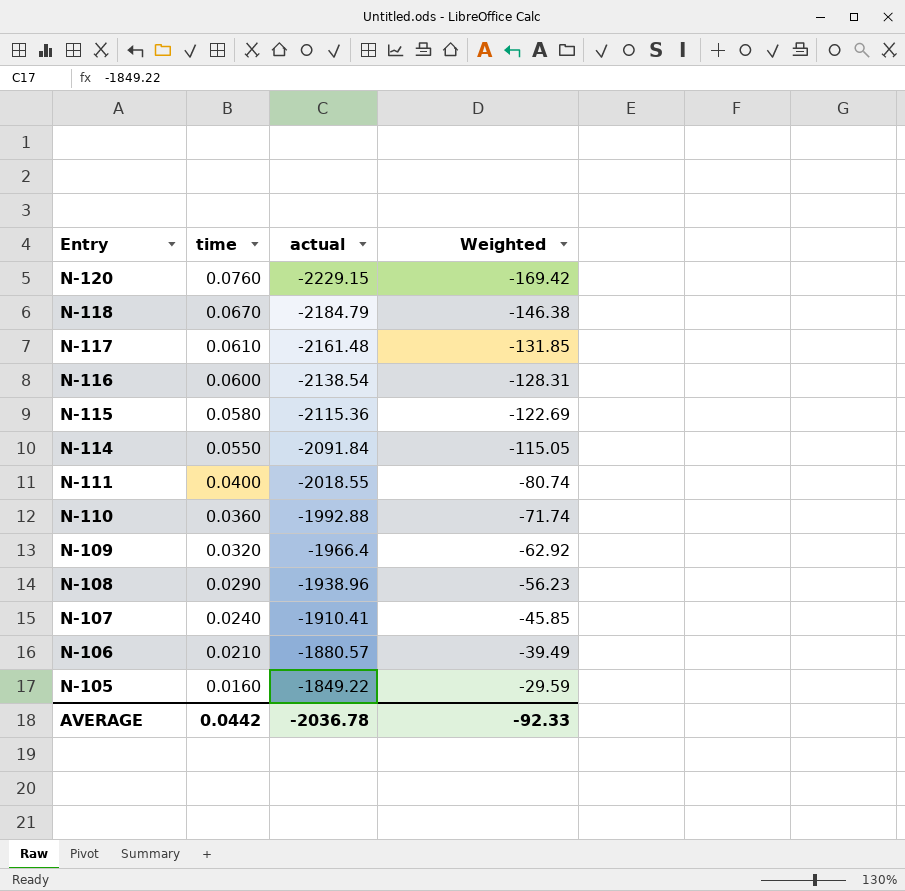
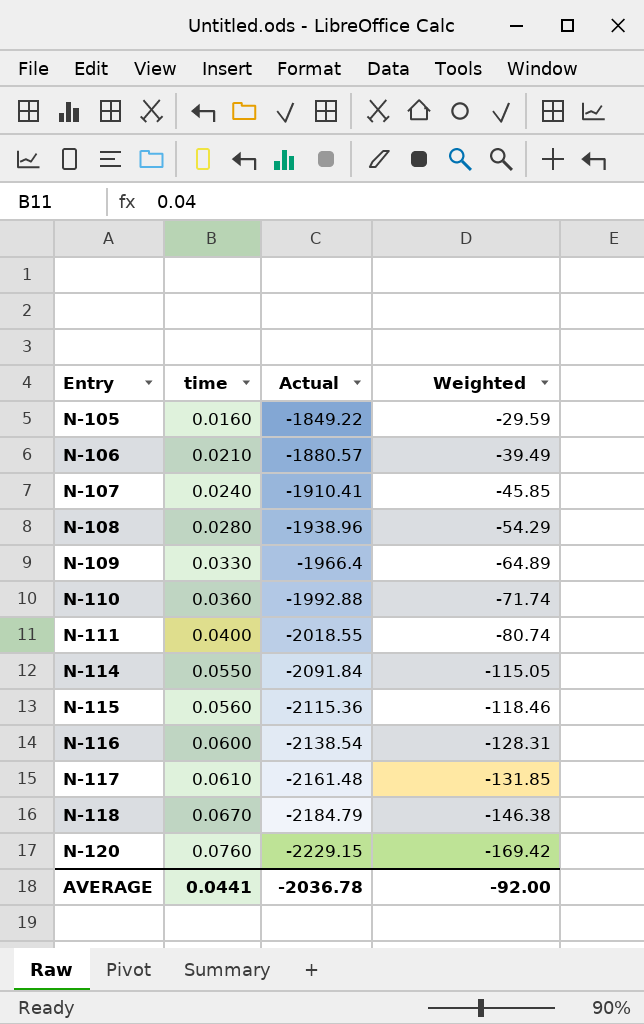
row order: Entry descending -> Entry ascending
column name: actual -> Actual
N-108 | time: 0.0290 -> 0.0280
N-108 | Weighted: -56.23 -> -54.29
N-109 | time: 0.0320 -> 0.0330
N-109 | Weighted: -62.92 -> -64.89
N-115 | time: 0.0580 -> 0.0560
N-115 | Weighted: -122.69 -> -118.46
AVERAGE | time: 0.0442 -> 0.0441
AVERAGE | Weighted: -92.33 -> -92.00

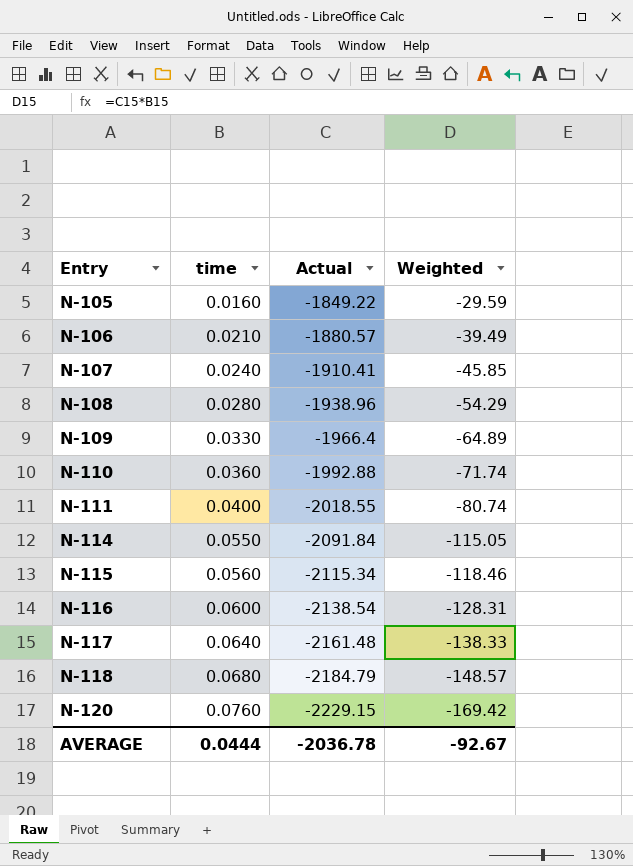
N-115 | Actual: -2115.36 -> -2115.34
N-117 | time: 0.0610 -> 0.0640
N-117 | Weighted: -131.85 -> -138.33
N-118 | time: 0.0670 -> 0.0680
N-118 | Weighted: -146.38 -> -148.57
AVERAGE | time: 0.0441 -> 0.0444
AVERAGE | Weighted: -92.00 -> -92.67

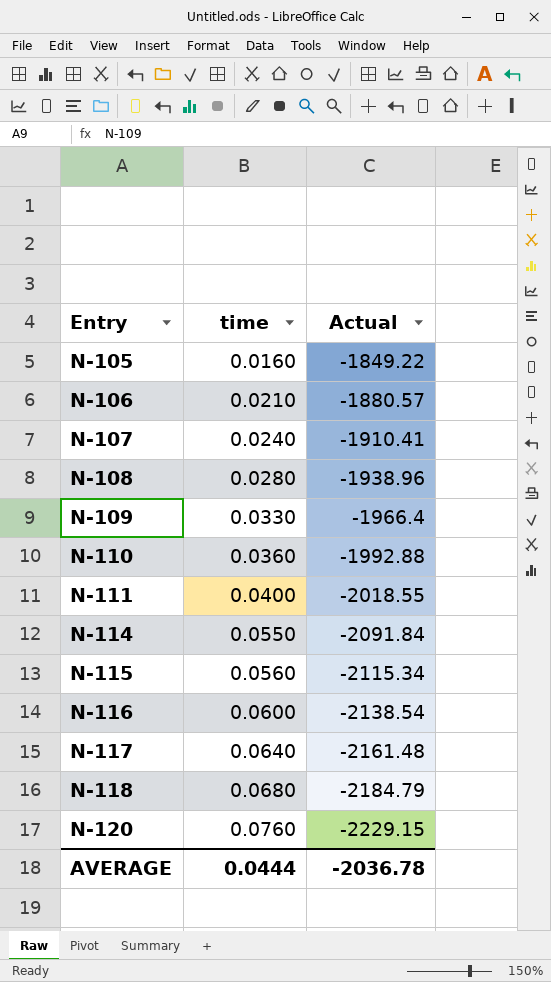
column Weighted | formula: [time] * [Actual] -> none

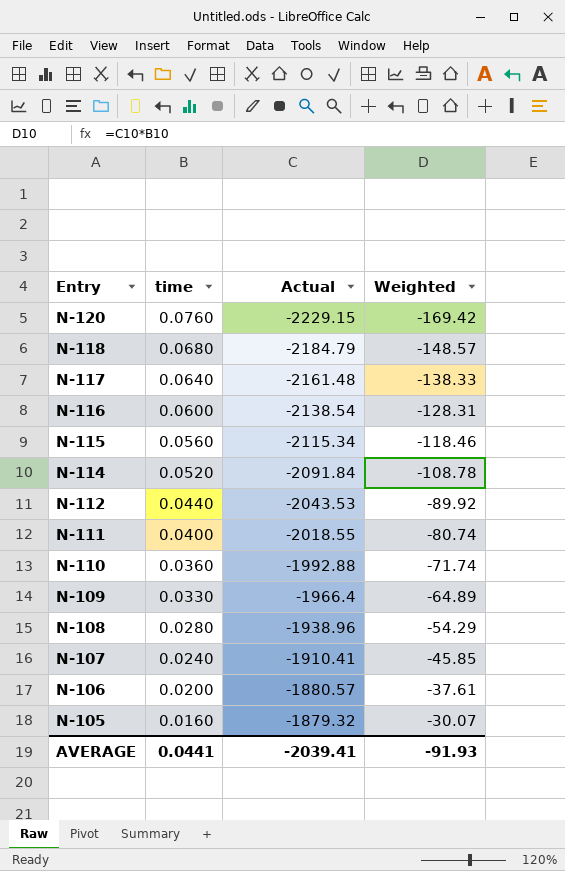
row order: Entry ascending -> Entry descending
column Weighted | formula: none -> [time] * [Actual]
N-114 | time: 0.0550 -> 0.0520
row N-112: none -> 0.0440 | -2043.53 | -89.92
N-106 | time: 0.0210 -> 0.0200
N-105 | Actual: -1849.22 -> -1879.32
AVERAGE | time: 0.0444 -> 0.0441
AVERAGE | Actual: -2036.78 -> -2039.41

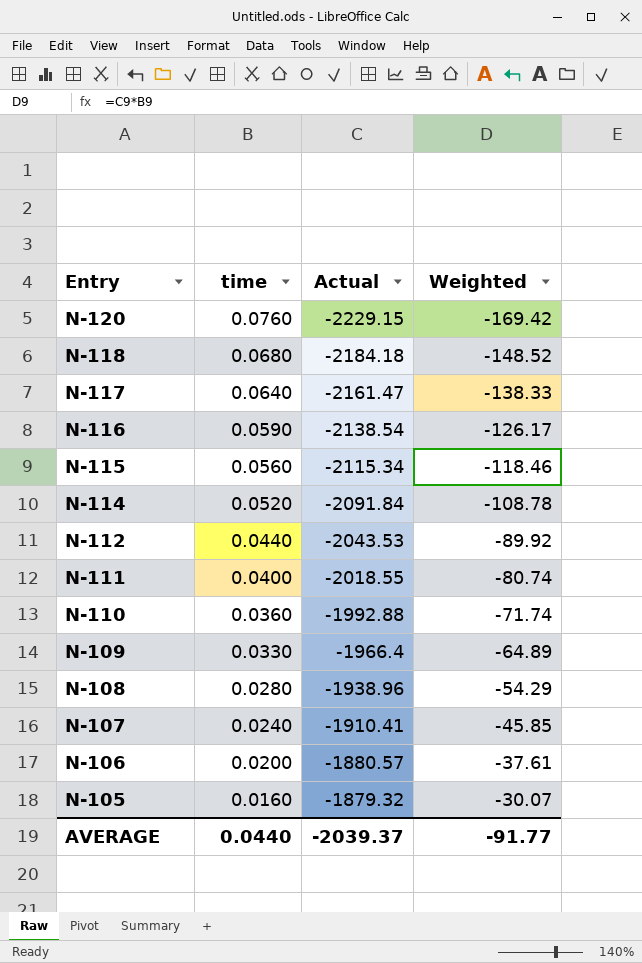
N-118 | Actual: -2184.79 -> -2184.18
N-118 | Weighted: -148.57 -> -148.52
N-117 | Actual: -2161.48 -> -2161.47
N-116 | time: 0.0600 -> 0.0590
N-116 | Weighted: -128.31 -> -126.17
AVERAGE | time: 0.0441 -> 0.0440
AVERAGE | Actual: -2039.41 -> -2039.37
AVERAGE | Weighted: -91.93 -> -91.77

